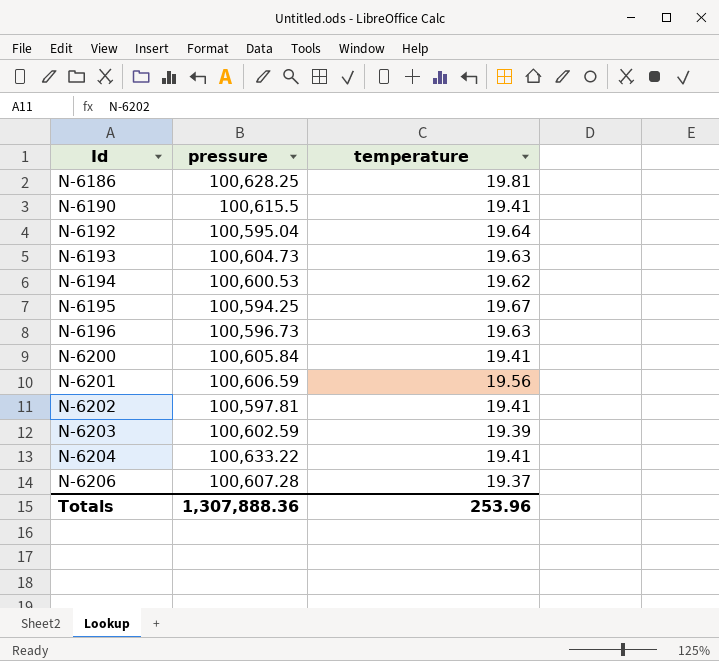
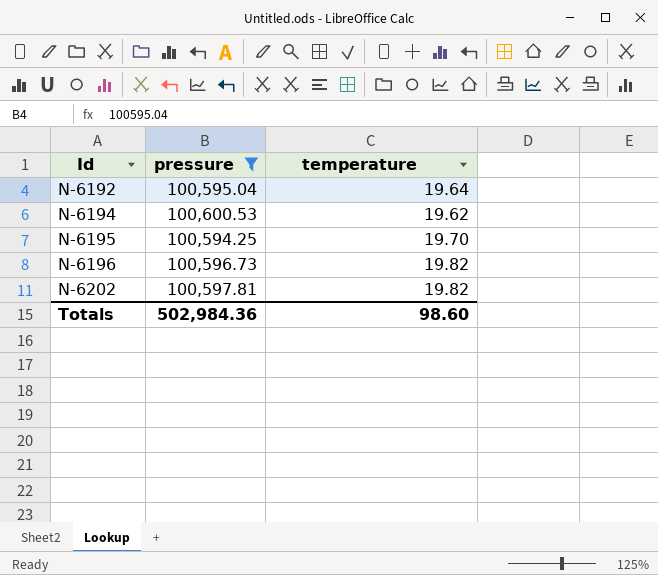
filter: none -> pressure <= 100,600.53
N-6195 | temperature: 19.67 -> 19.70
N-6196 | temperature: 19.63 -> 19.82
N-6202 | temperature: 19.41 -> 19.82
Totals | pressure: 1,307,888.36 -> 502,984.36
Totals | temperature: 253.96 -> 98.60

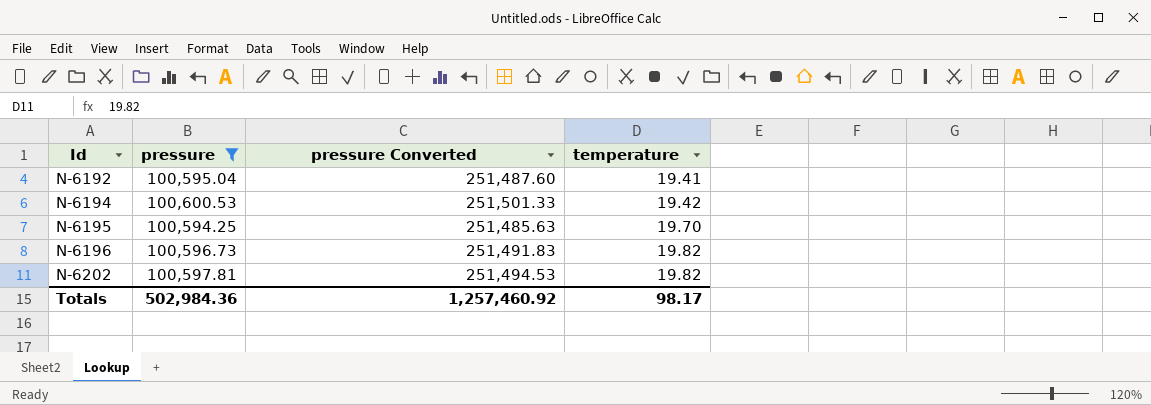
column pressure Converted | formula: none -> [pressure] * 2.5
N-6192 | temperature: 19.64 -> 19.41
N-6194 | temperature: 19.62 -> 19.42
Totals | temperature: 98.60 -> 98.17

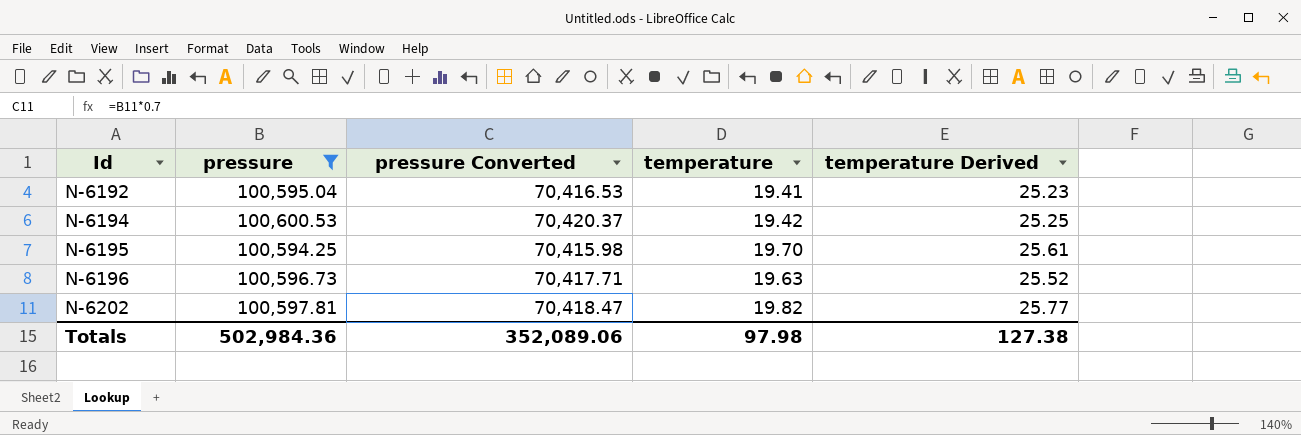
column pressure Converted | formula: [pressure] * 2.5 -> [pressure] * 0.7
column temperature Derived | formula: none -> [temperature] * 1.3
N-6196 | temperature: 19.82 -> 19.63
Totals | pressure Converted: 1,257,460.92 -> 352,089.06
Totals | temperature: 98.17 -> 97.98

